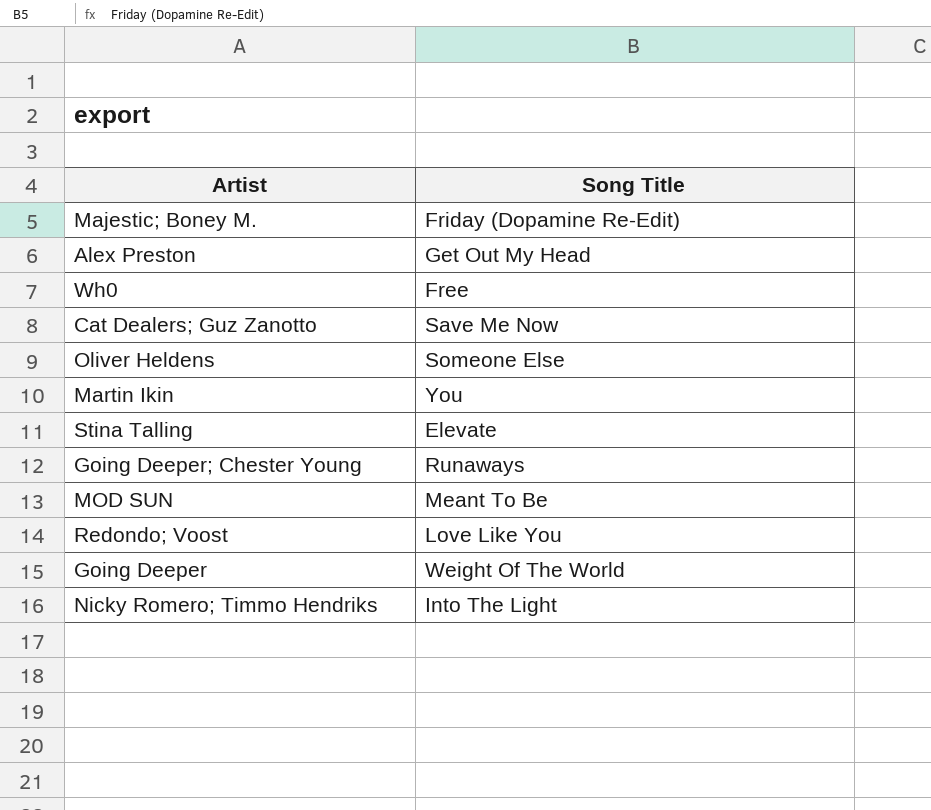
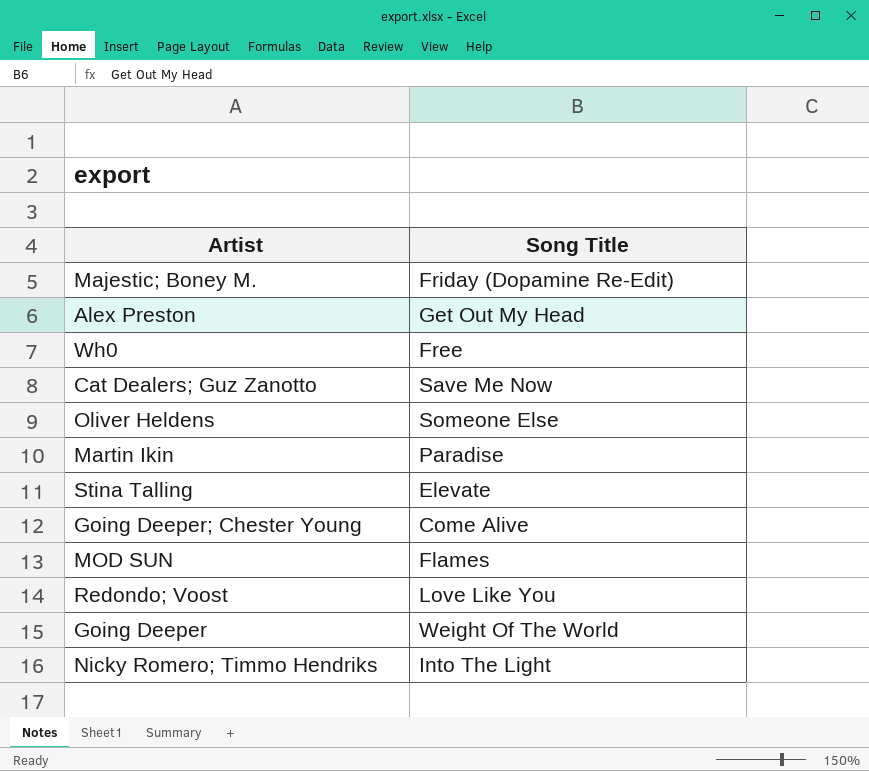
Martin Ikin | Song Title: You -> Paradise
Going Deeper; Chester Young | Song Title: Runaways -> Come Alive
MOD SUN | Song Title: Meant To Be -> Flames

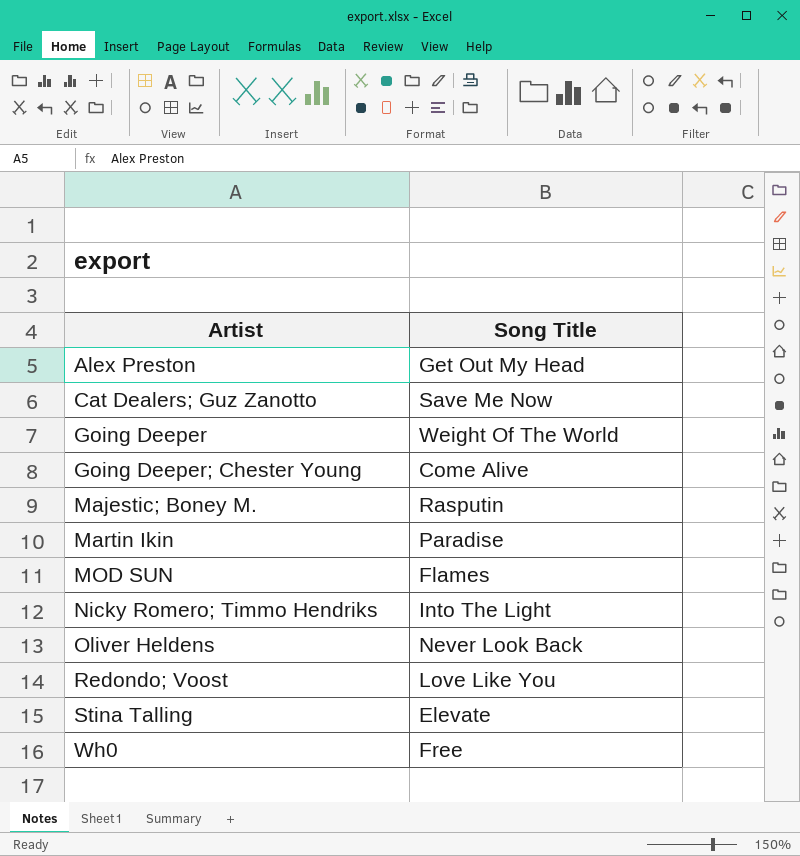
row order: none -> Artist ascending
Majestic; Boney M. | Song Title: Friday (Dopamine Re-Edit) -> Rasputin
Oliver Heldens | Song Title: Someone Else -> Never Look Back

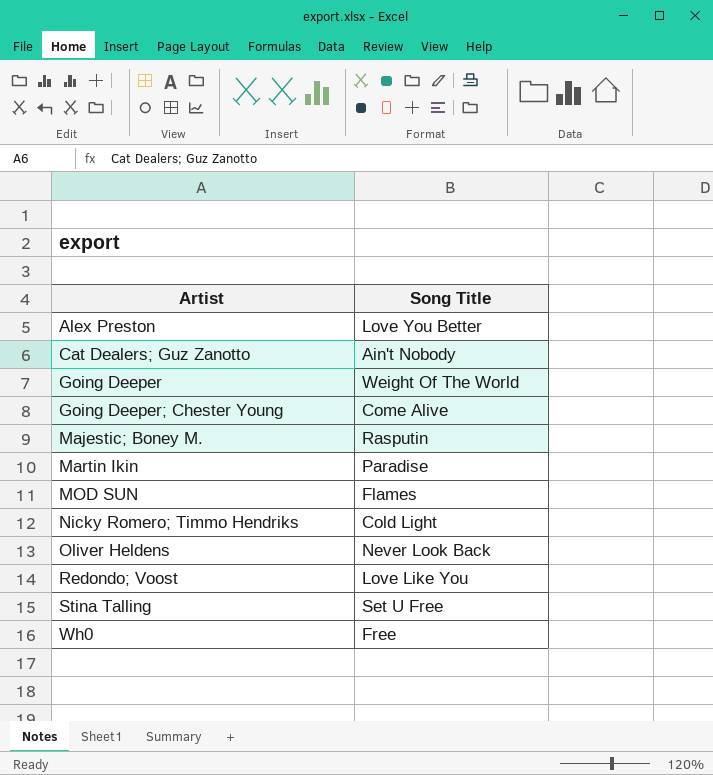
Alex Preston | Song Title: Get Out My Head -> Love You Better
Cat Dealers; Guz Zanotto | Song Title: Save Me Now -> Ain't Nobody
Nicky Romero; Timmo Hendriks | Song Title: Into The Light -> Cold Light
Stina Talling | Song Title: Elevate -> Set U Free

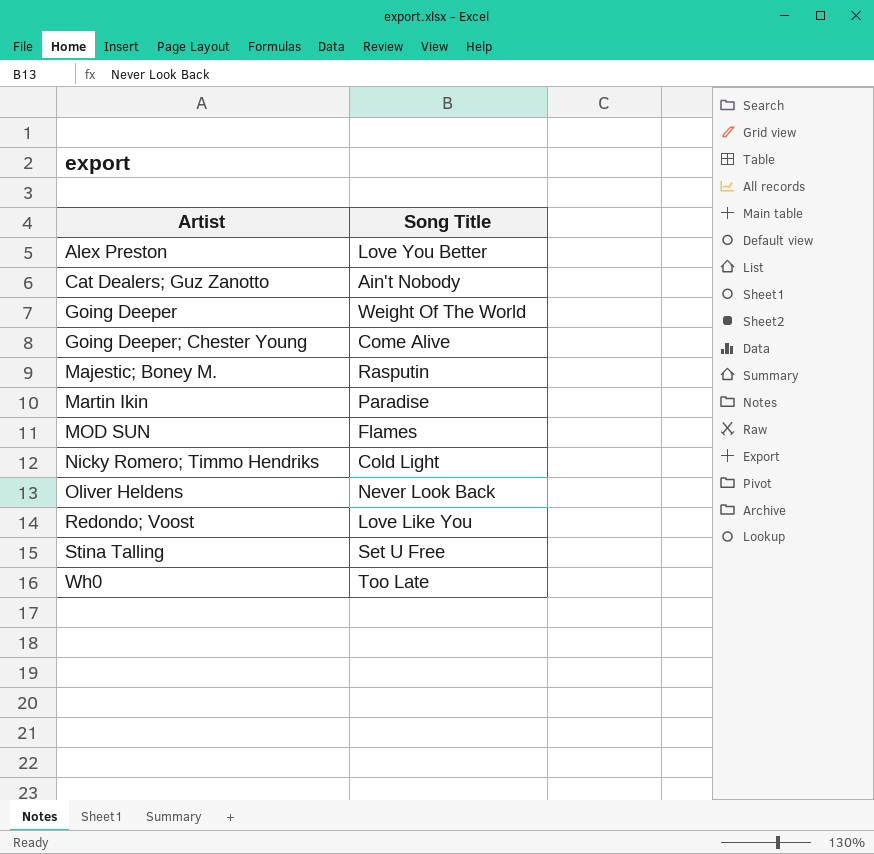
Wh0 | Song Title: Free -> Too Late

